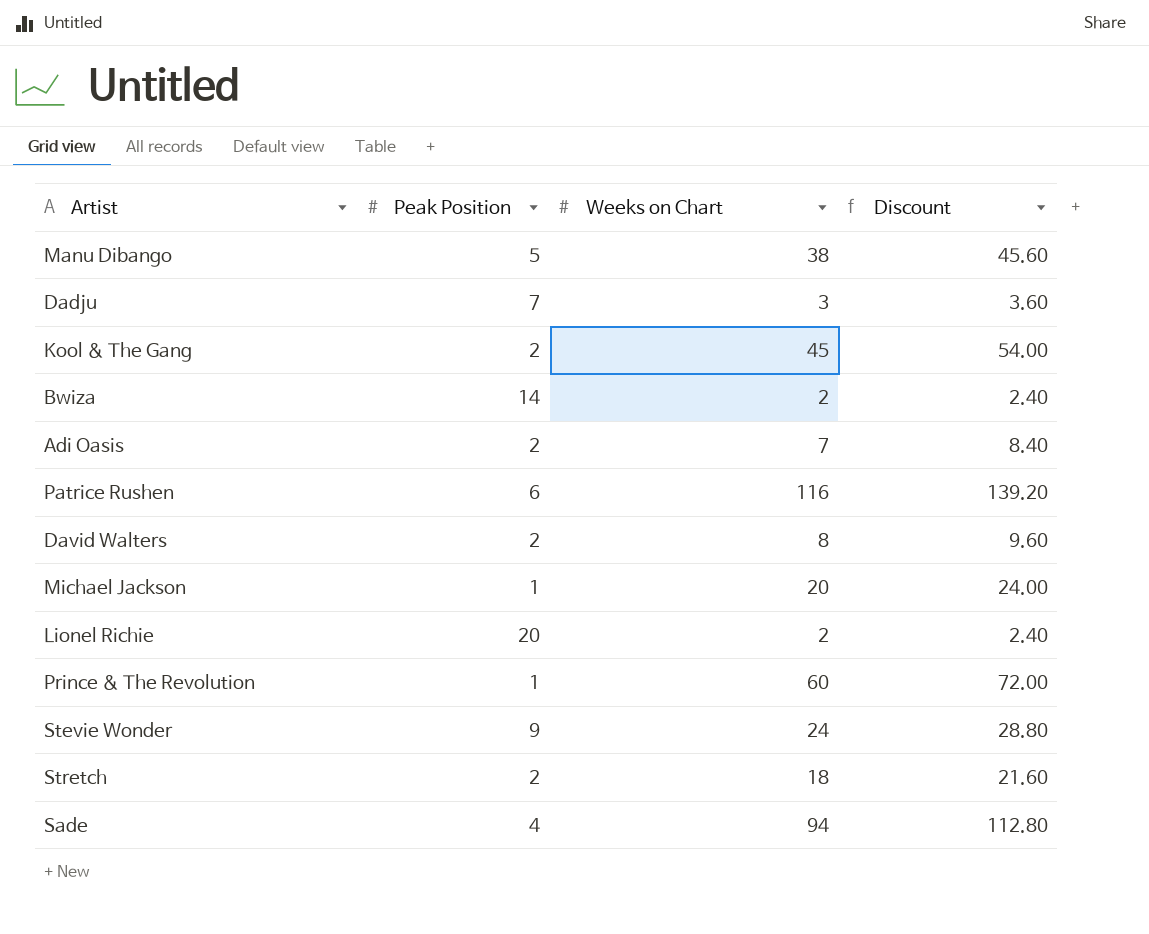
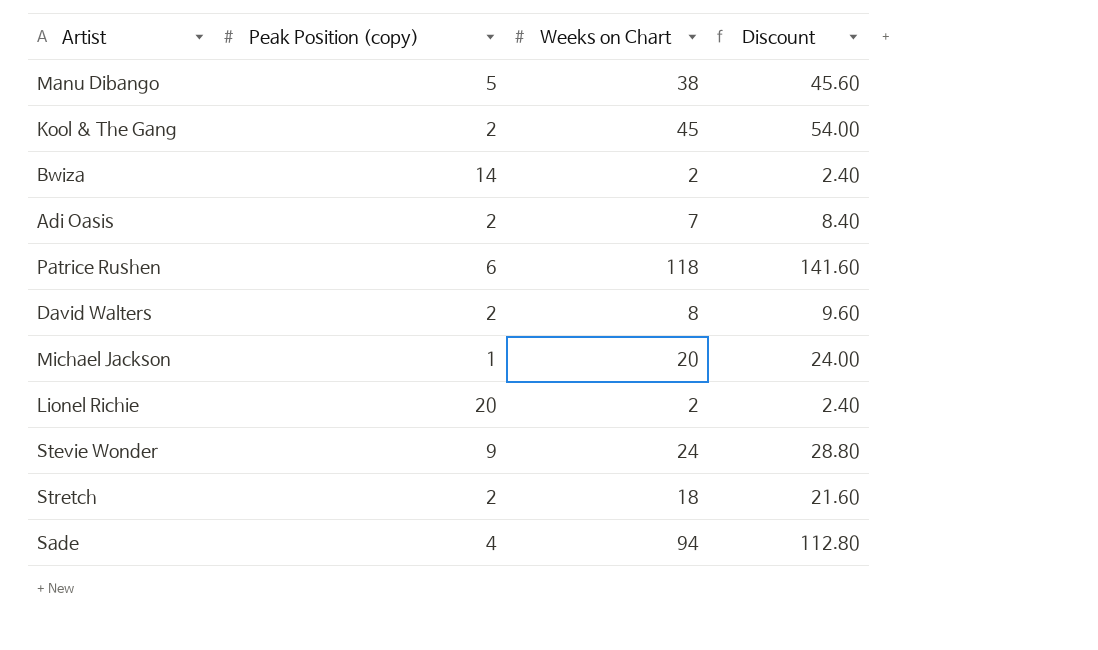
column name: Peak Position -> Peak Position (copy)
row Dadju: 7 | 3 | 3.60 -> none
row Prince & The Revolution: 1 | 60 | 72.00 -> none
Patrice Rushen | Weeks on Chart: 116 -> 118
Patrice Rushen | Discount: 139.20 -> 141.60

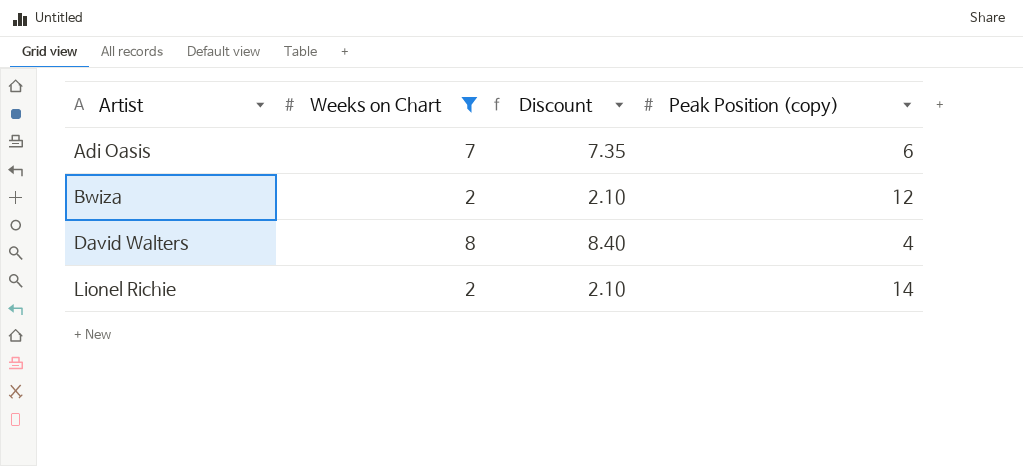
filter: none -> Weeks on Chart <= 8
row order: none -> Artist ascending
column Discount | formula: [Weeks on Chart] * 1.2 -> [Weeks on Chart] * 1.05
column Peak Position (copy) | position: 2 -> 4
Adi Oasis | Peak Position (copy): 2 -> 6
Bwiza | Peak Position (copy): 14 -> 12
David Walters | Peak Position (copy): 2 -> 4
Lionel Richie | Peak Position (copy): 20 -> 14

